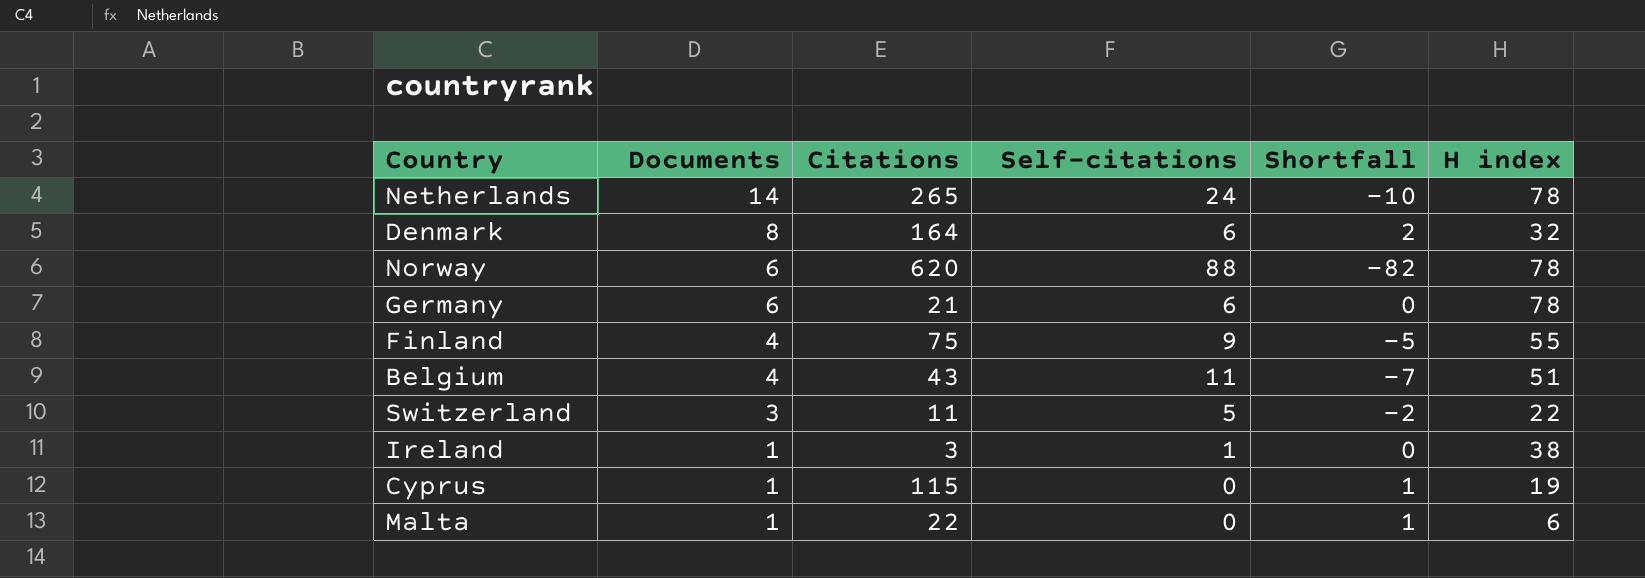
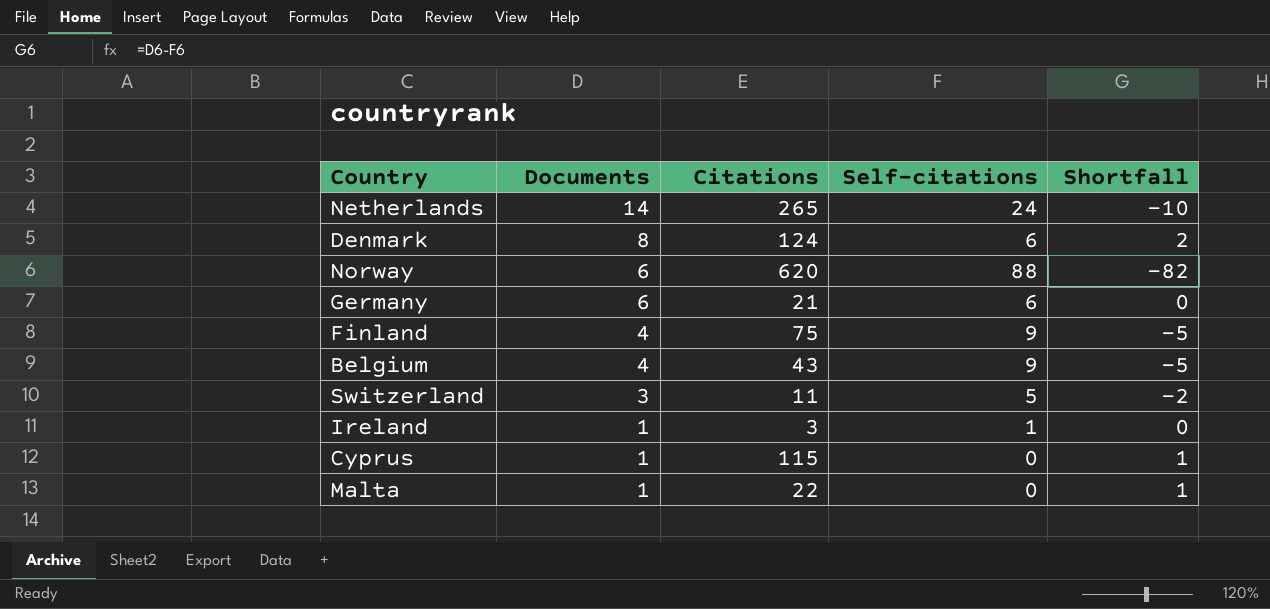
column H index | position: 6 -> none
Denmark | Citations: 164 -> 124
Belgium | Self-citations: 11 -> 9
Belgium | Shortfall: -7 -> -5

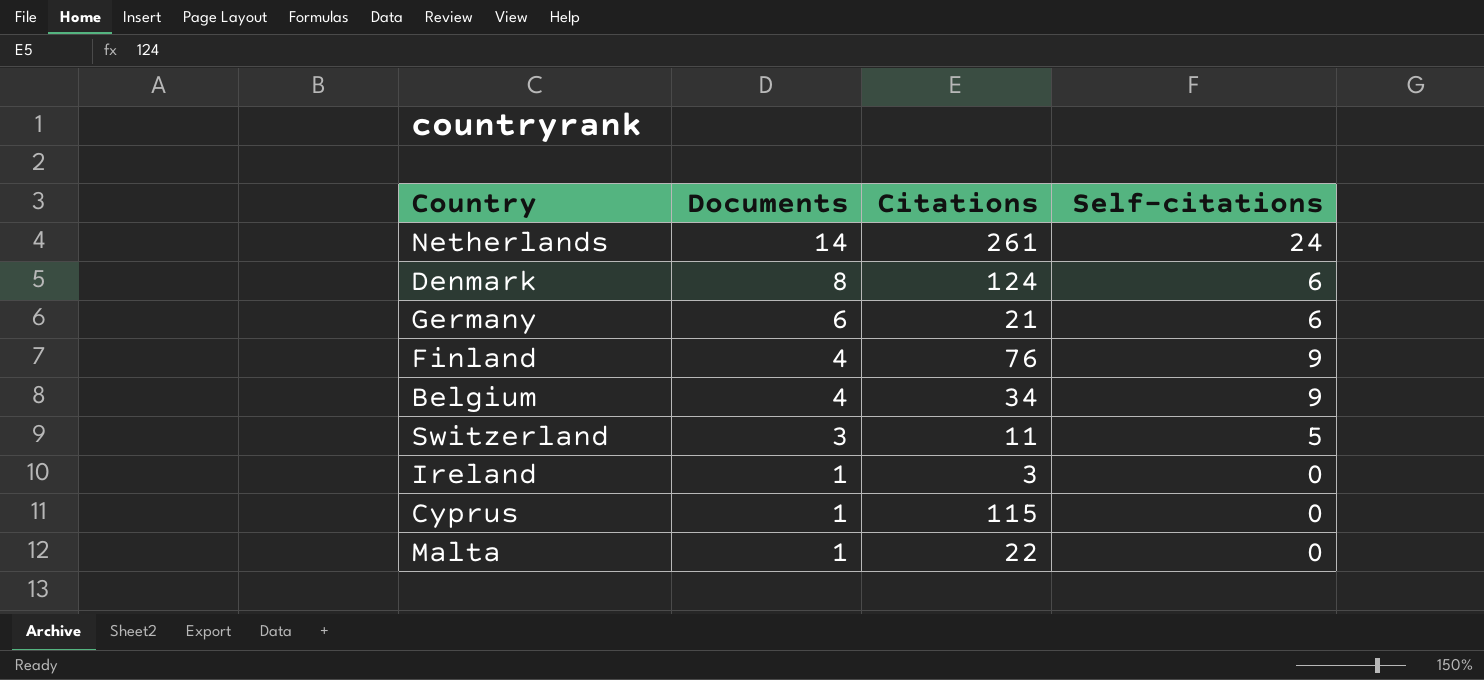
column Shortfall | formula: [Documents] - [Self-citations] -> none
row Norway: 6 | 620 | 88 | -82 -> none
Netherlands | Citations: 265 -> 261
Finland | Citations: 75 -> 76
Belgium | Citations: 43 -> 34
Ireland | Self-citations: 1 -> 0

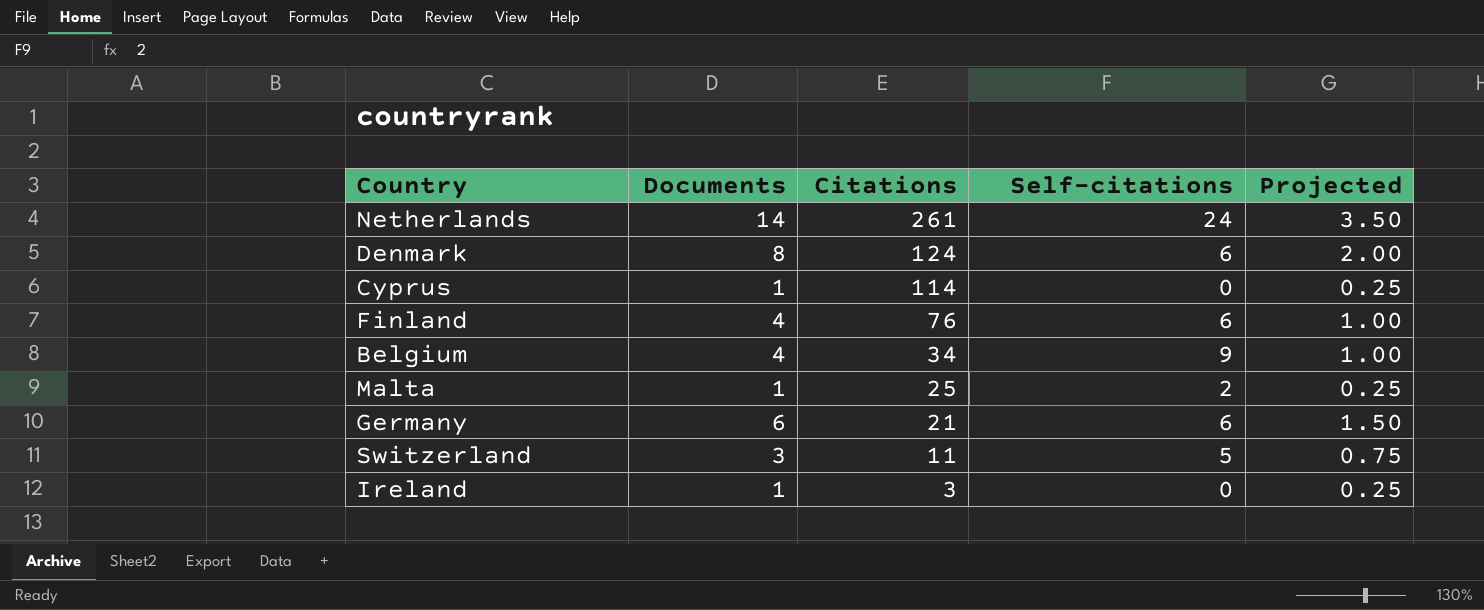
row order: Documents descending -> Citations descending
column Projected | formula: none -> [Documents] * 0.25
Cyprus | Citations: 115 -> 114
Finland | Self-citations: 9 -> 6
Malta | Citations: 22 -> 25
Malta | Self-citations: 0 -> 2

